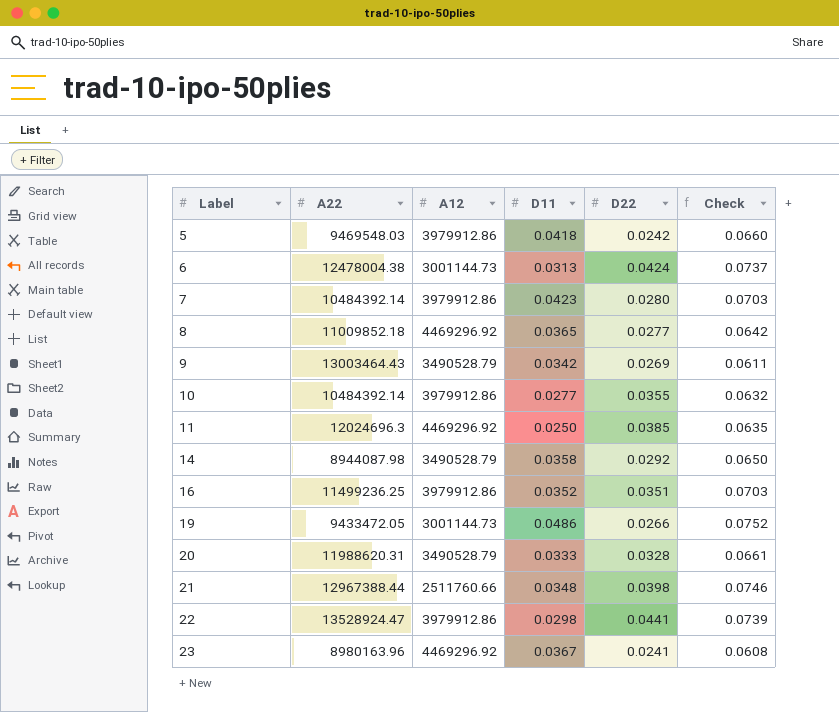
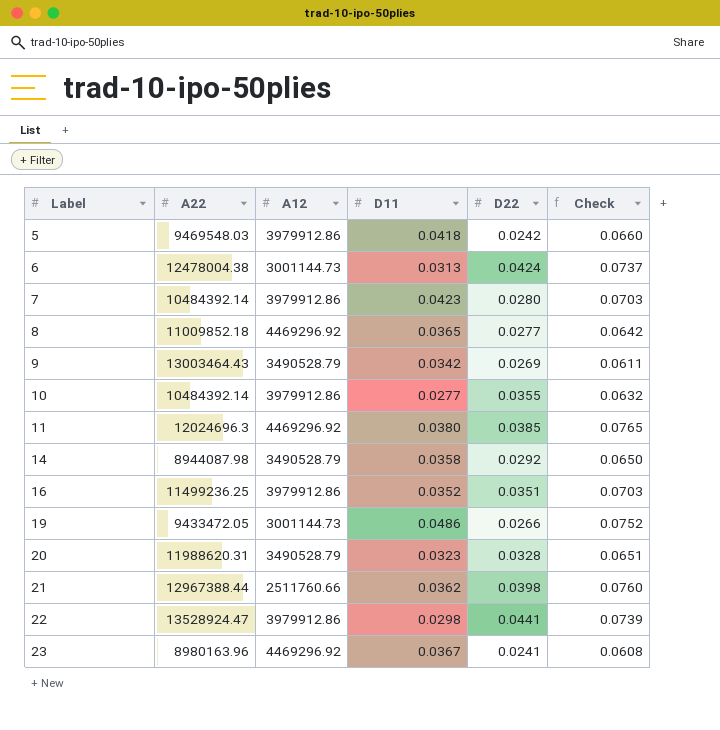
11 | D11: 0.0250 -> 0.0380
11 | Check: 0.0635 -> 0.0765
20 | D11: 0.0333 -> 0.0323
20 | Check: 0.0661 -> 0.0651
21 | D11: 0.0348 -> 0.0362
21 | Check: 0.0746 -> 0.0760

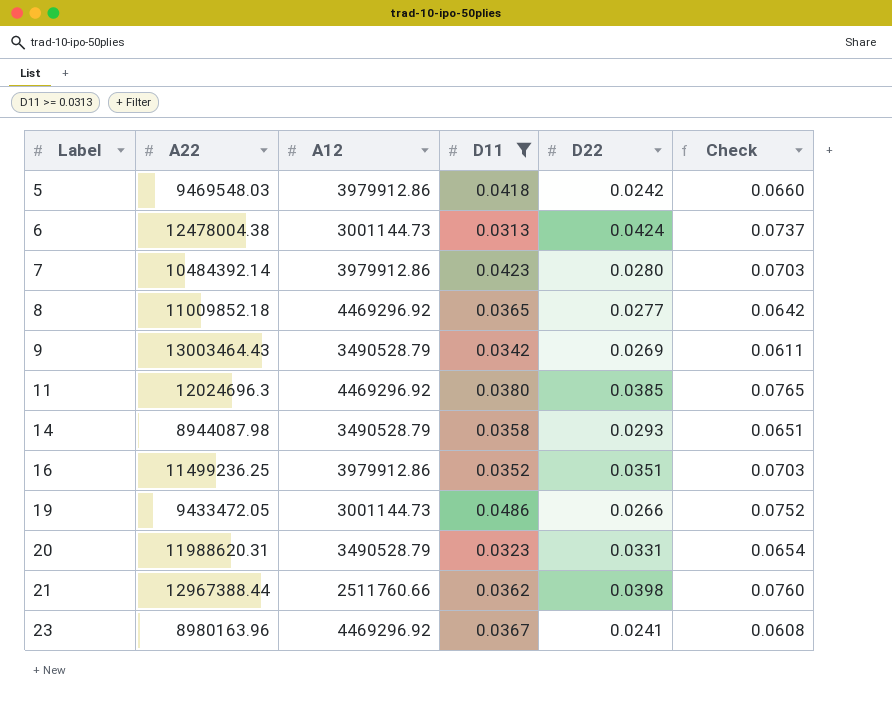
filter: none -> D11 >= 0.0313
14 | D22: 0.0292 -> 0.0293
14 | Check: 0.0650 -> 0.0651
20 | D22: 0.0328 -> 0.0331
20 | Check: 0.0651 -> 0.0654

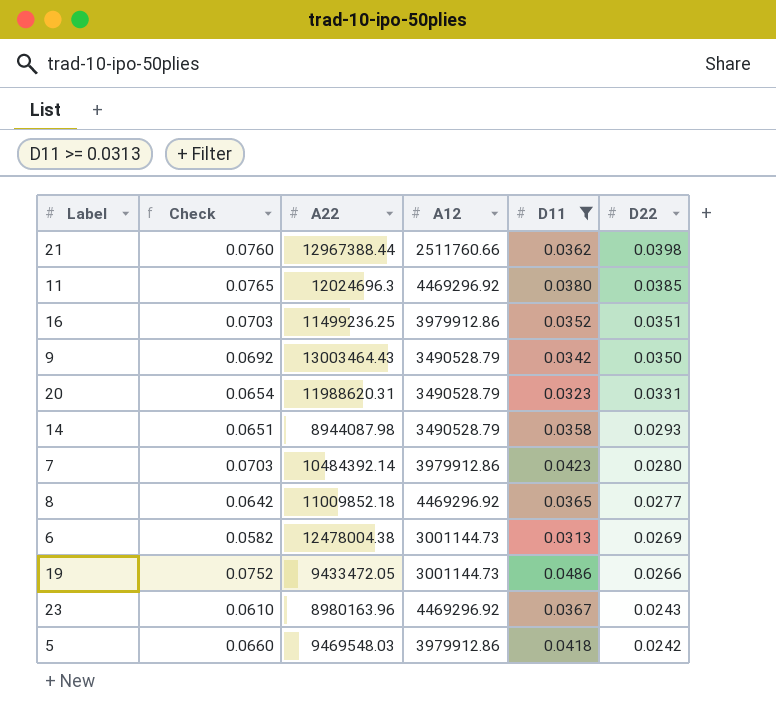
row order: Label ascending -> D22 descending
column Check | position: 6 -> 2
9 | Check: 0.0611 -> 0.0692
9 | D22: 0.0269 -> 0.0350
6 | Check: 0.0737 -> 0.0582
6 | D22: 0.0424 -> 0.0269
23 | Check: 0.0608 -> 0.0610
23 | D22: 0.0241 -> 0.0243

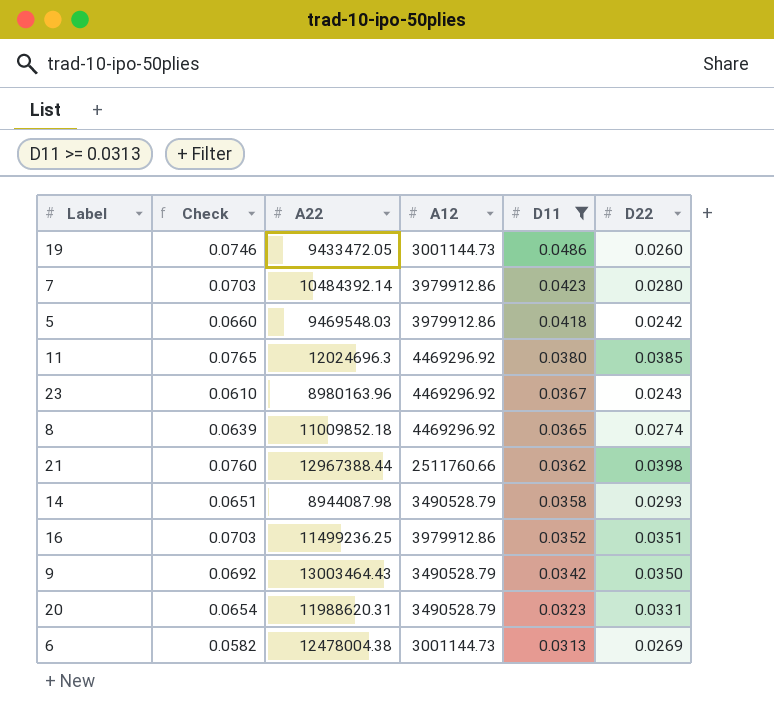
row order: D22 descending -> D11 descending
19 | Check: 0.0752 -> 0.0746
19 | D22: 0.0266 -> 0.0260
8 | Check: 0.0642 -> 0.0639
8 | D22: 0.0277 -> 0.0274

